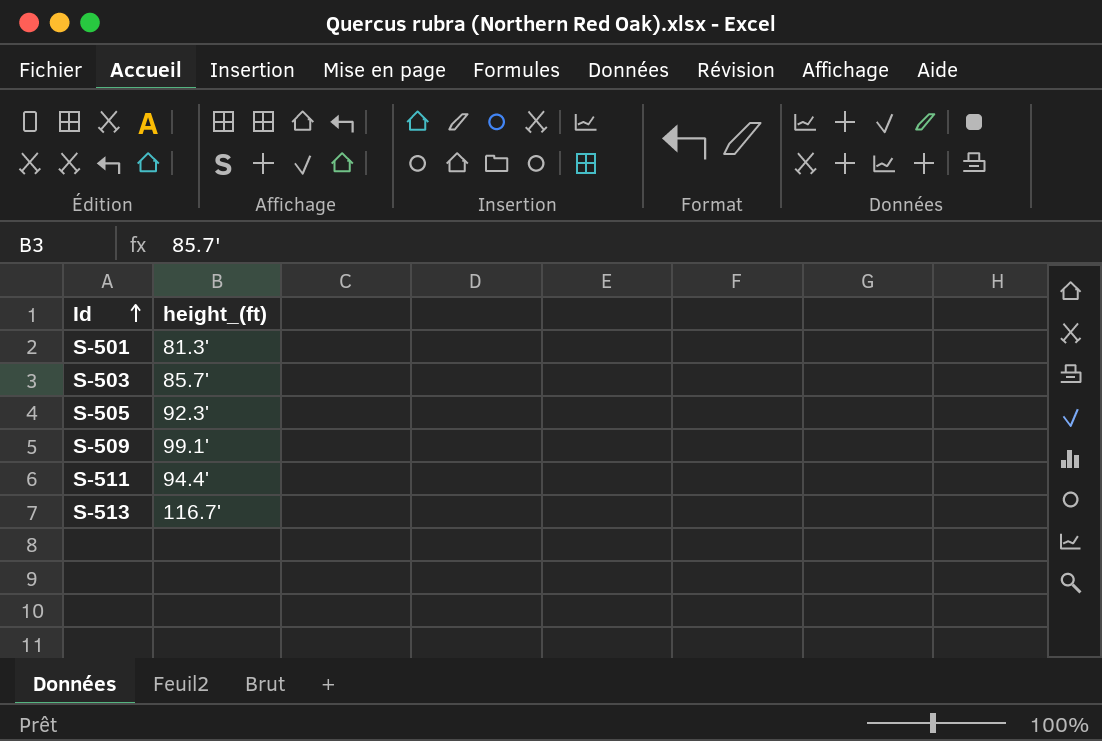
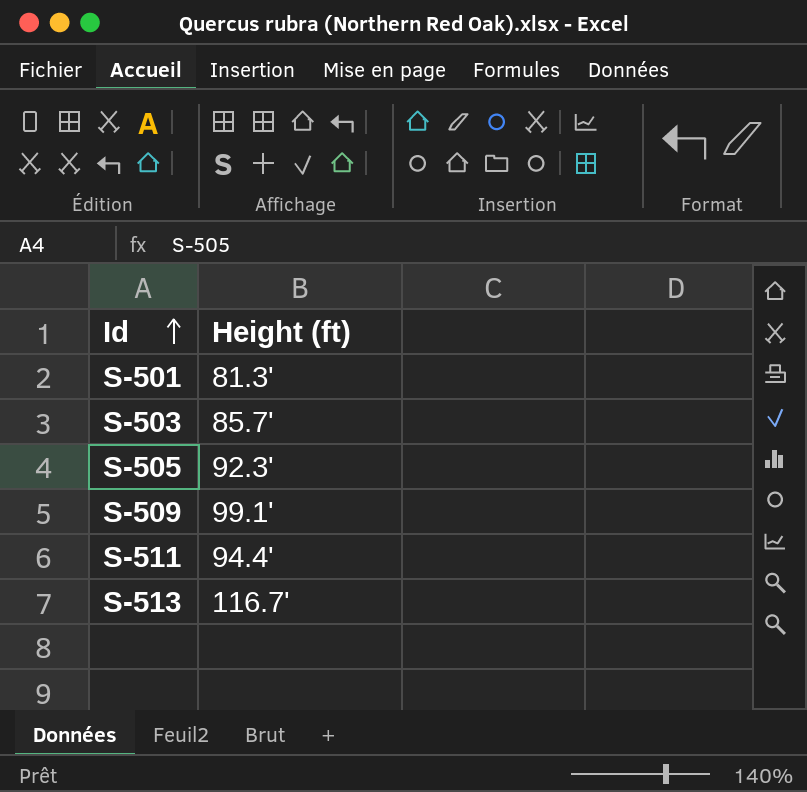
column name: height_(ft) -> Height (ft)

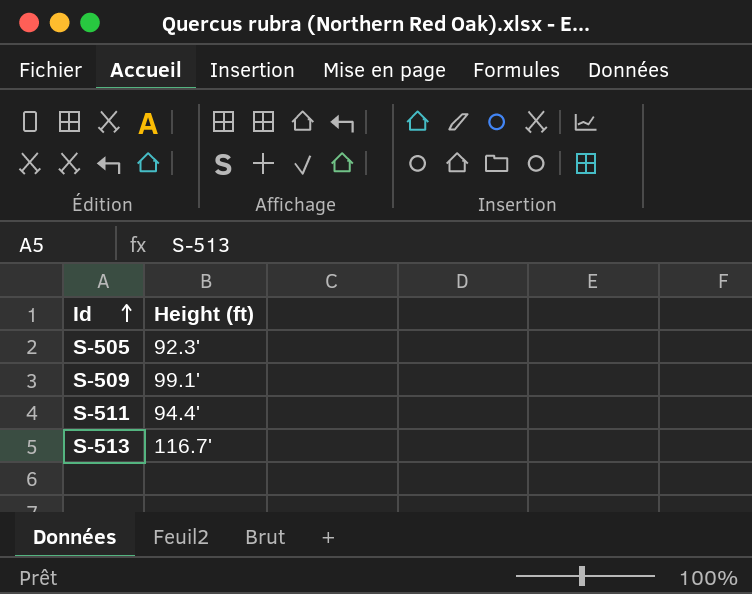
row S-501: 81.3' -> none
row S-503: 85.7' -> none

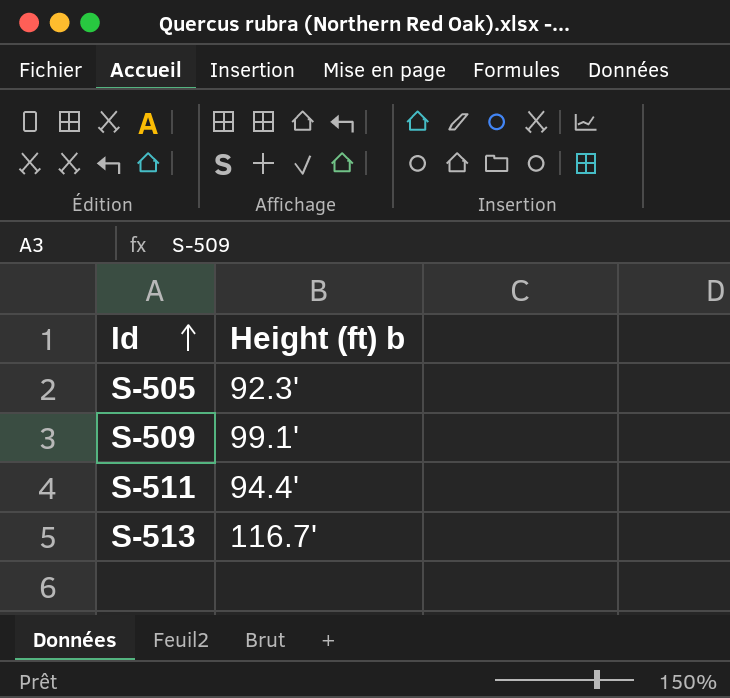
column name: Height (ft) -> Height (ft) b

